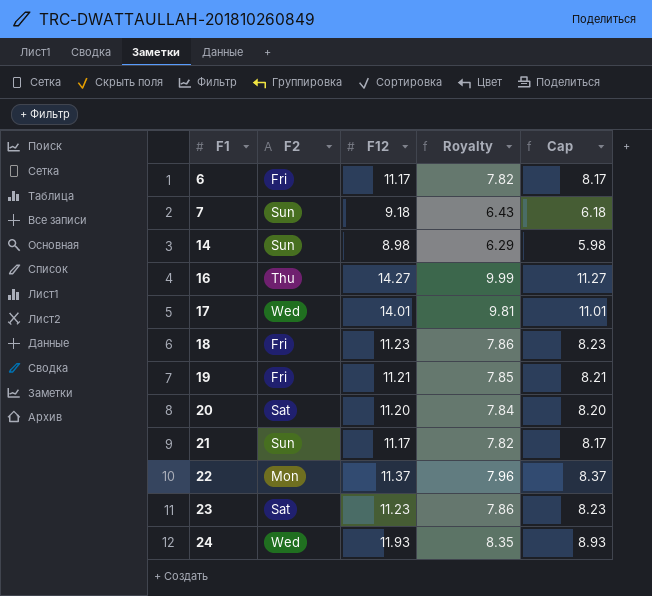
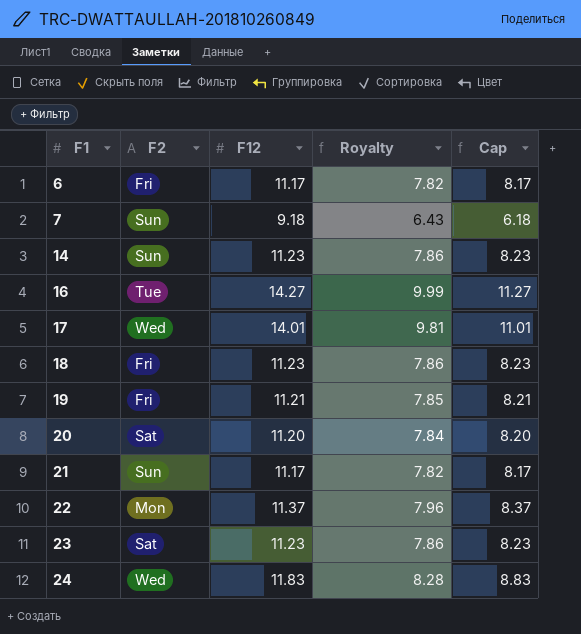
14 | F12: 8.98 -> 11.23
14 | Royalty: 6.29 -> 7.86
14 | Cap: 5.98 -> 8.23
16 | F2: Thu -> Tue
24 | F12: 11.93 -> 11.83
24 | Royalty: 8.35 -> 8.28
24 | Cap: 8.93 -> 8.83

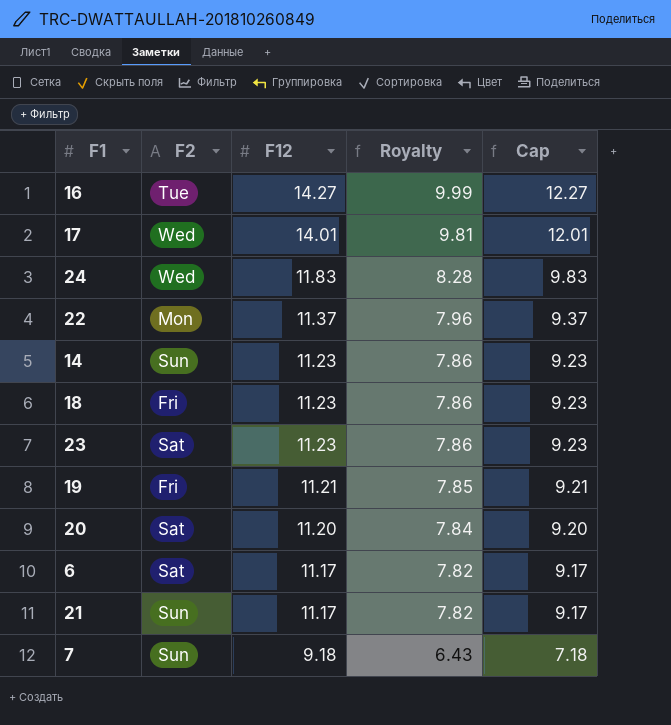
row order: F1 ascending -> F12 descending
column Cap | formula: [F12] - 3 -> [F12] - 2
6 | F2: Fri -> Sat

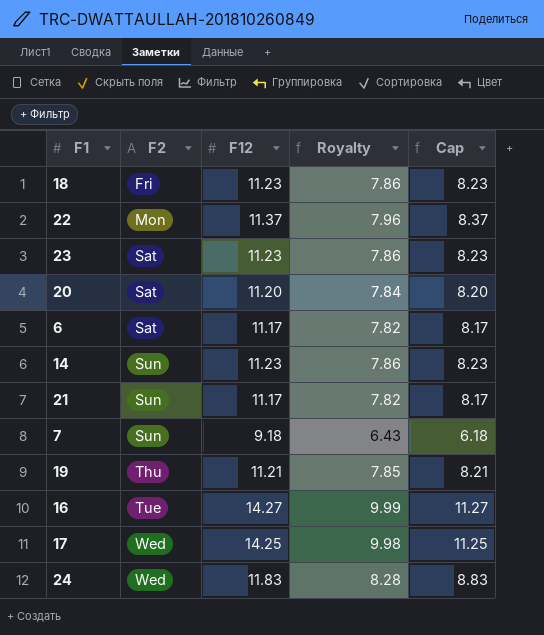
row order: F12 descending -> F2 ascending
column Cap | formula: [F12] - 2 -> [F12] - 3
19 | F2: Fri -> Thu
17 | F12: 14.01 -> 14.25
17 | Royalty: 9.81 -> 9.98

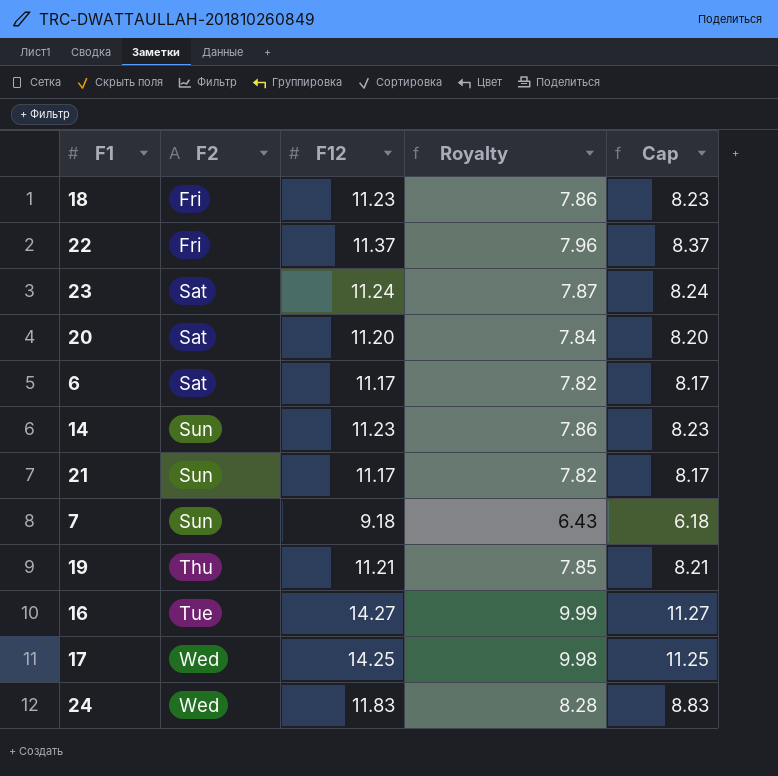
22 | F2: Mon -> Fri
23 | F12: 11.23 -> 11.24
23 | Royalty: 7.86 -> 7.87
23 | Cap: 8.23 -> 8.24

